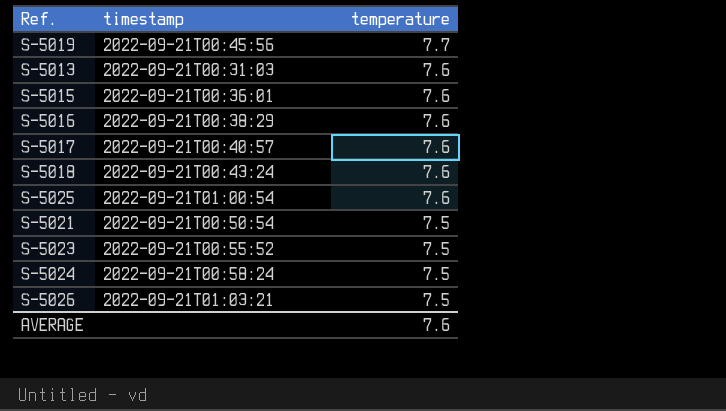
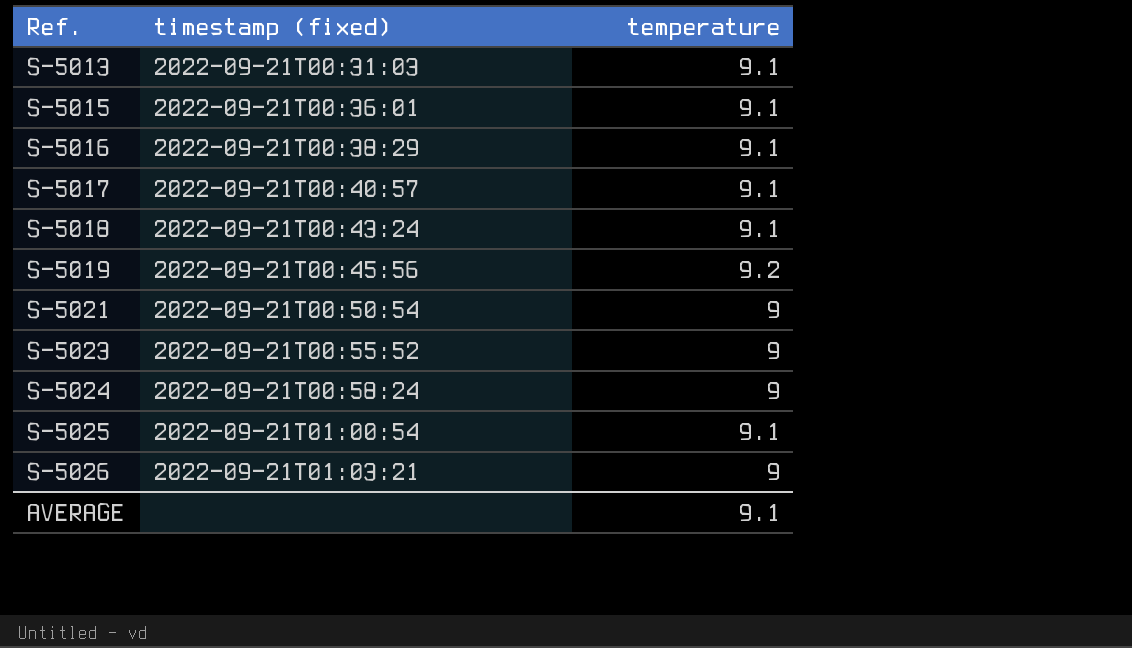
row order: temperature descending -> Ref. ascending
column name: timestamp -> timestamp (fixed)
S-5013 | temperature: 7.6 -> 9.1
S-5015 | temperature: 7.6 -> 9.1
S-5016 | temperature: 7.6 -> 9.1
S-5017 | temperature: 7.6 -> 9.1
S-5018 | temperature: 7.6 -> 9.1
S-5019 | temperature: 7.7 -> 9.2
S-5021 | temperature: 7.5 -> 9
S-5023 | temperature: 7.5 -> 9
S-5024 | temperature: 7.5 -> 9
S-5025 | temperature: 7.6 -> 9.1
S-5026 | temperature: 7.5 -> 9
AVERAGE | temperature: 7.6 -> 9.1

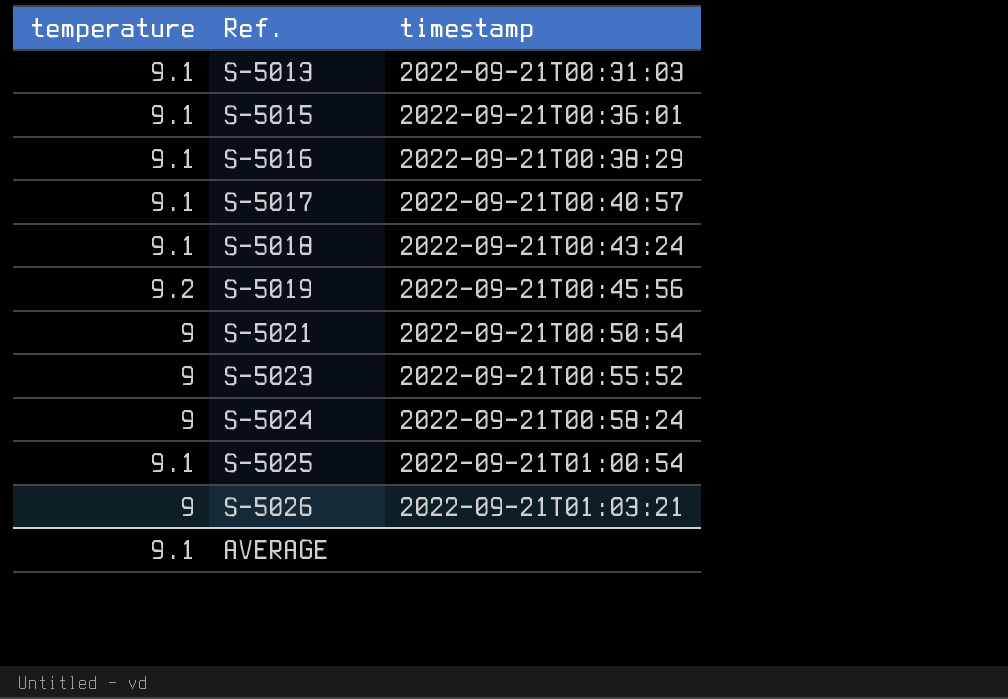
column temperature | position: 3 -> 1
column name: timestamp (fixed) -> timestamp

